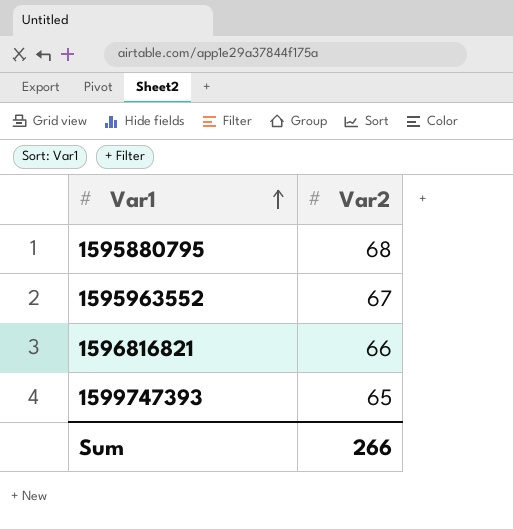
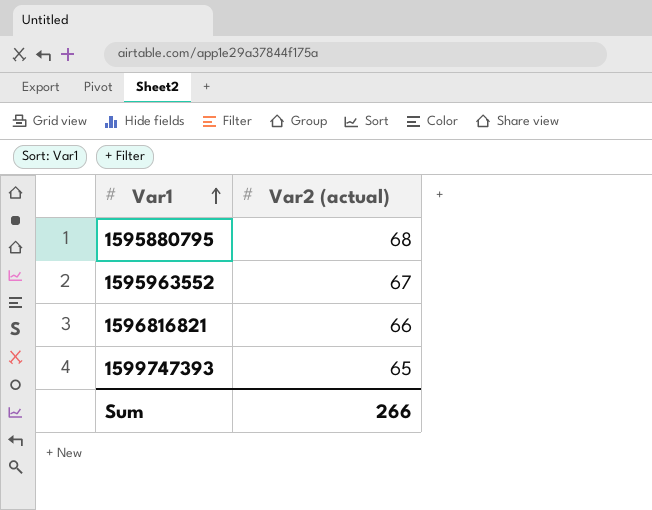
column name: Var2 -> Var2 (actual)

